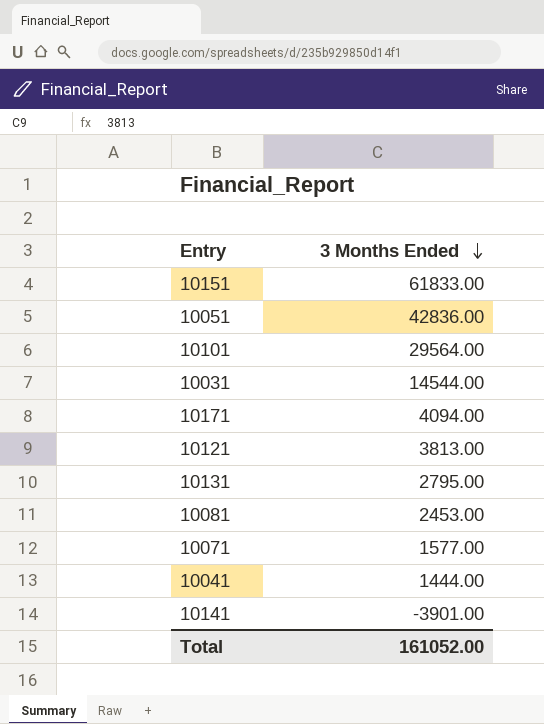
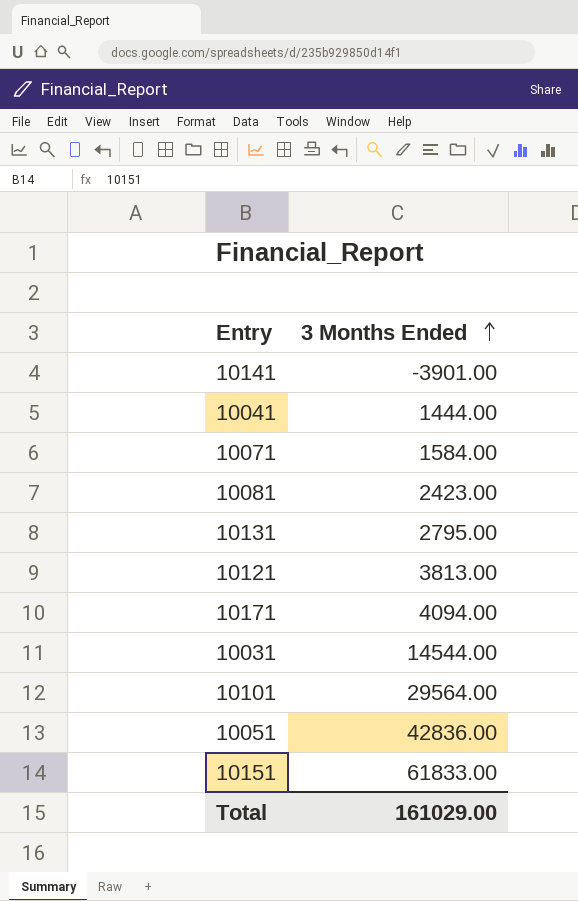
row order: 3 Months Ended descending -> 3 Months Ended ascending
10071 | 3 Months Ended: 1577.00 -> 1584.00
10081 | 3 Months Ended: 2453.00 -> 2423.00
Total | 3 Months Ended: 161052.00 -> 161029.00

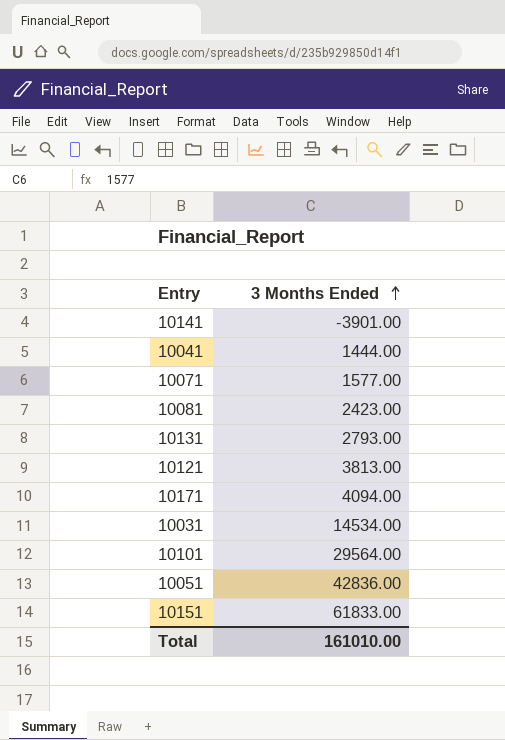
10071 | 3 Months Ended: 1584.00 -> 1577.00
10131 | 3 Months Ended: 2795.00 -> 2793.00
10031 | 3 Months Ended: 14544.00 -> 14534.00
Total | 3 Months Ended: 161029.00 -> 161010.00

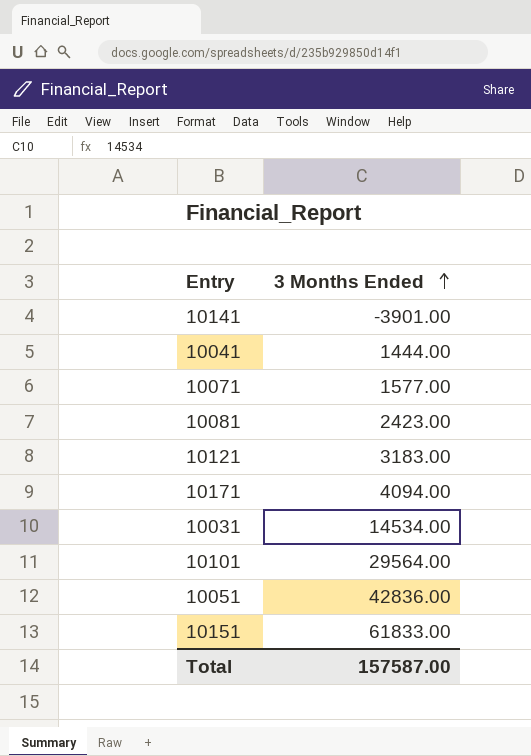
row 10131: 2793.00 -> none
10121 | 3 Months Ended: 3813.00 -> 3183.00
Total | 3 Months Ended: 161010.00 -> 157587.00

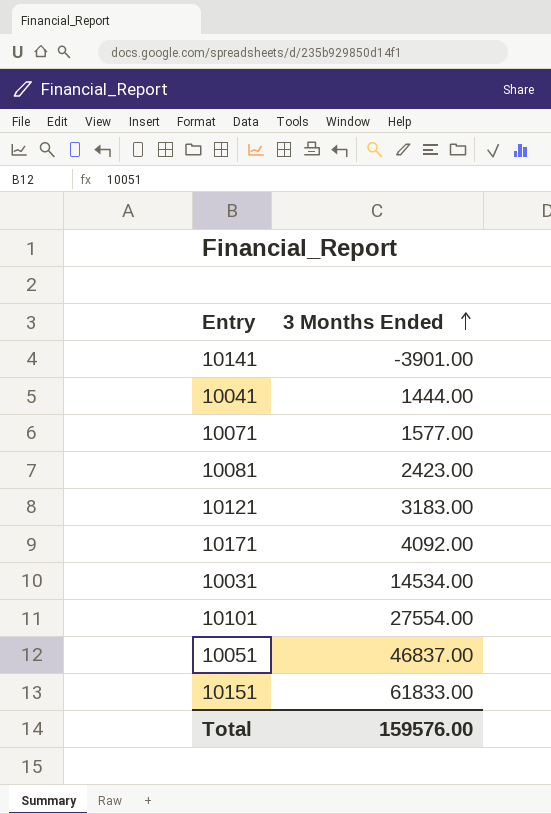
10171 | 3 Months Ended: 4094.00 -> 4092.00
10101 | 3 Months Ended: 29564.00 -> 27554.00
10051 | 3 Months Ended: 42836.00 -> 46837.00
Total | 3 Months Ended: 157587.00 -> 159576.00

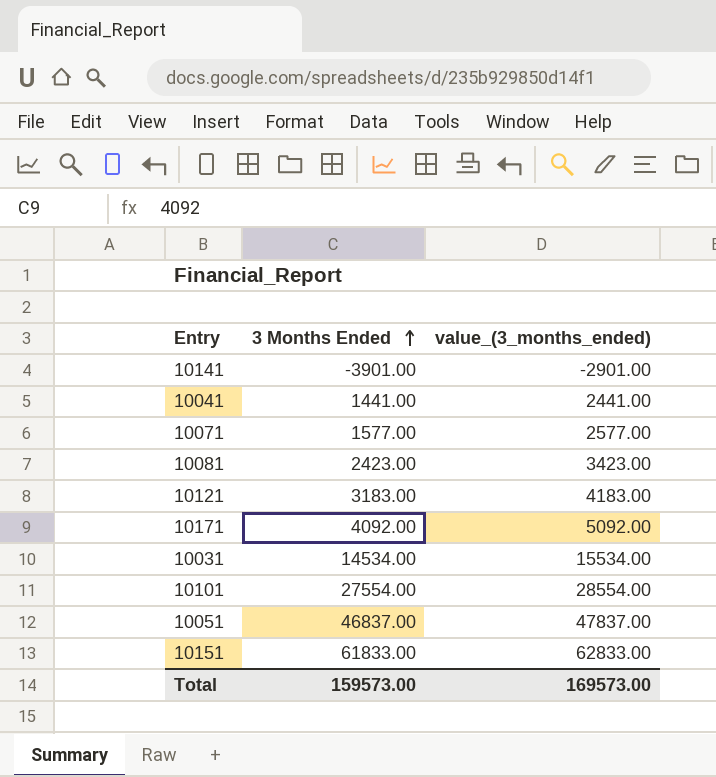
column value_(3_months_ended) | formula: none -> [3 Months Ended] + 1000
10041 | 3 Months Ended: 1444.00 -> 1441.00
Total | 3 Months Ended: 159576.00 -> 159573.00

